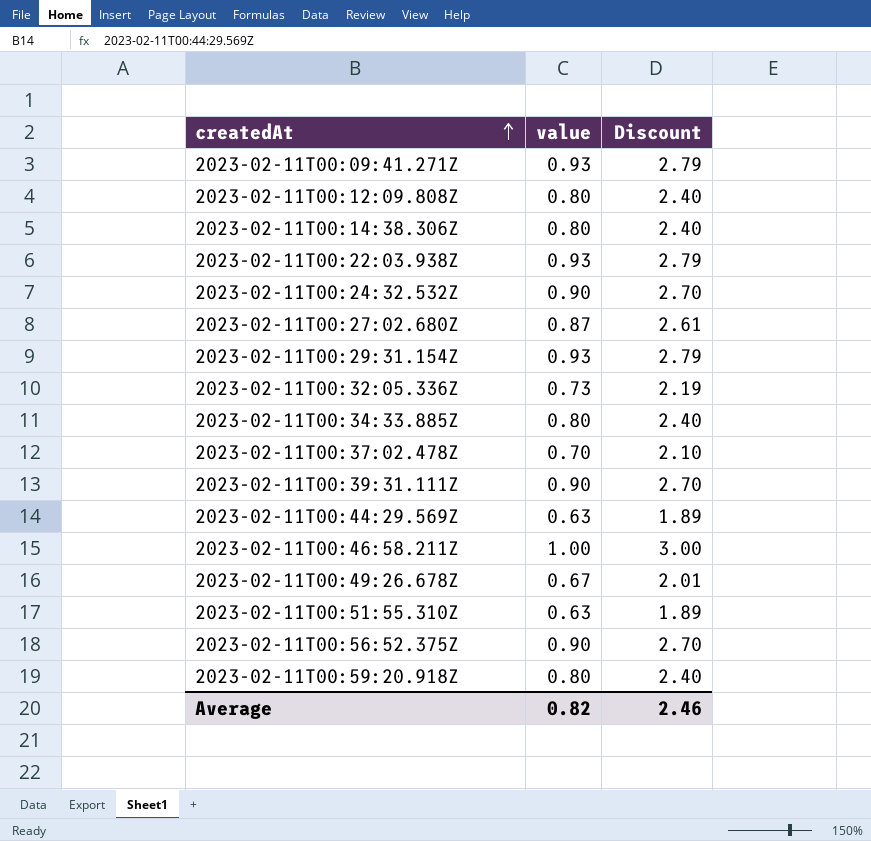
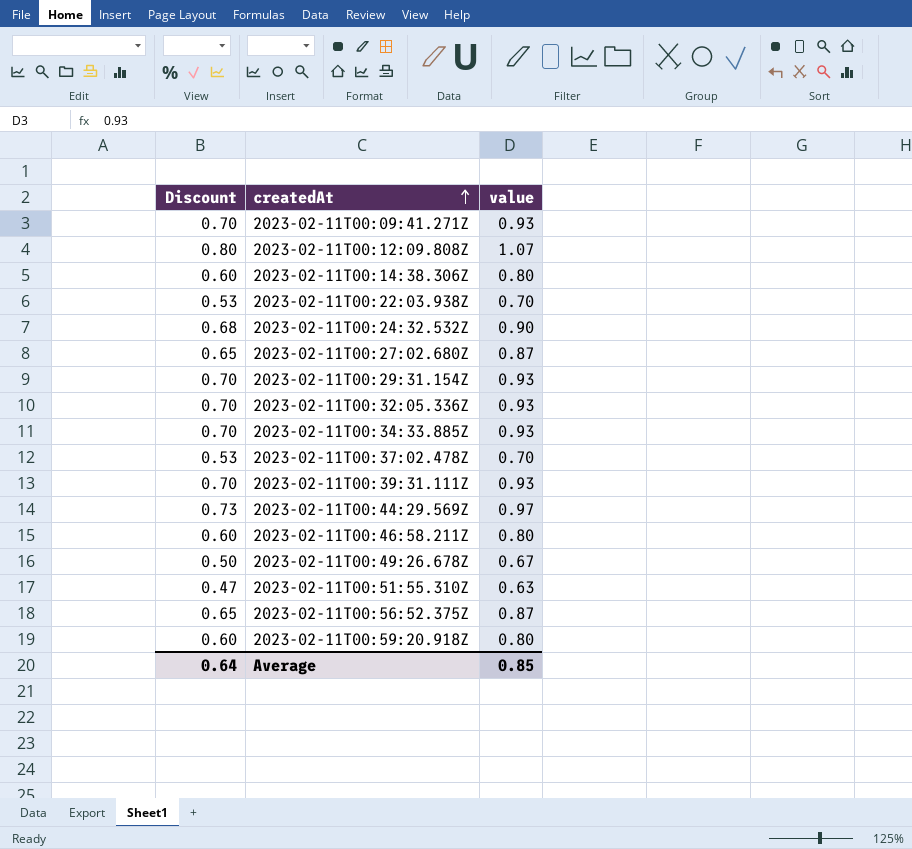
column Discount | formula: [value] * 3 -> [value] * 0.75
column Discount | position: 3 -> 1
2023-02-11T00:12:09.808Z | value: 0.80 -> 1.07
2023-02-11T00:22:03.938Z | value: 0.93 -> 0.70
2023-02-11T00:32:05.336Z | value: 0.73 -> 0.93
2023-02-11T00:34:33.885Z | value: 0.80 -> 0.93
2023-02-11T00:39:31.111Z | value: 0.90 -> 0.93
2023-02-11T00:44:29.569Z | value: 0.63 -> 0.97
2023-02-11T00:46:58.211Z | value: 1.00 -> 0.80
2023-02-11T00:56:52.375Z | value: 0.90 -> 0.87
Average | Discount: 2.46 -> 0.64
Average | value: 0.82 -> 0.85

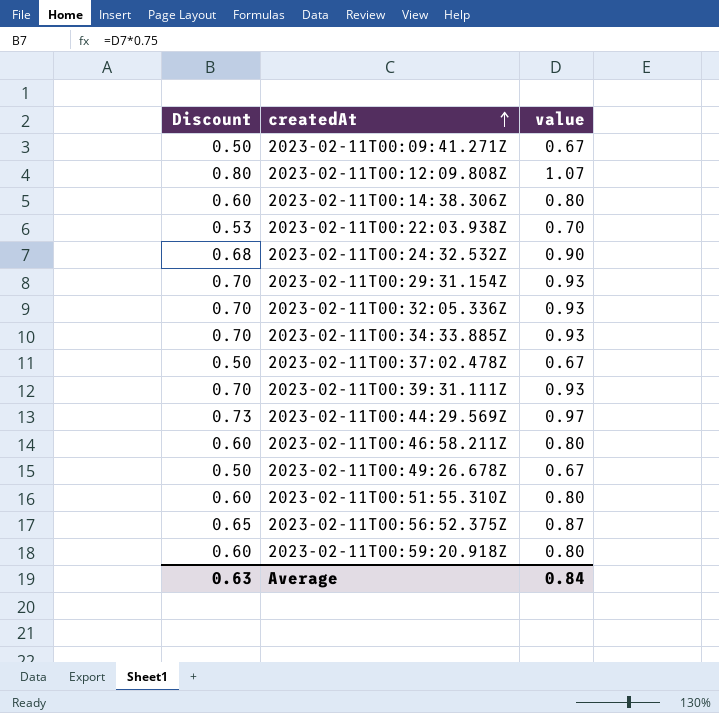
row 2023-02-11T00:27:02.680Z: 0.65 | 0.87 -> none
2023-02-11T00:09:41.271Z | Discount: 0.70 -> 0.50
2023-02-11T00:09:41.271Z | value: 0.93 -> 0.67
2023-02-11T00:37:02.478Z | Discount: 0.53 -> 0.50
2023-02-11T00:37:02.478Z | value: 0.70 -> 0.67
2023-02-11T00:51:55.310Z | Discount: 0.47 -> 0.60
2023-02-11T00:51:55.310Z | value: 0.63 -> 0.80
Average | Discount: 0.64 -> 0.63
Average | value: 0.85 -> 0.84

